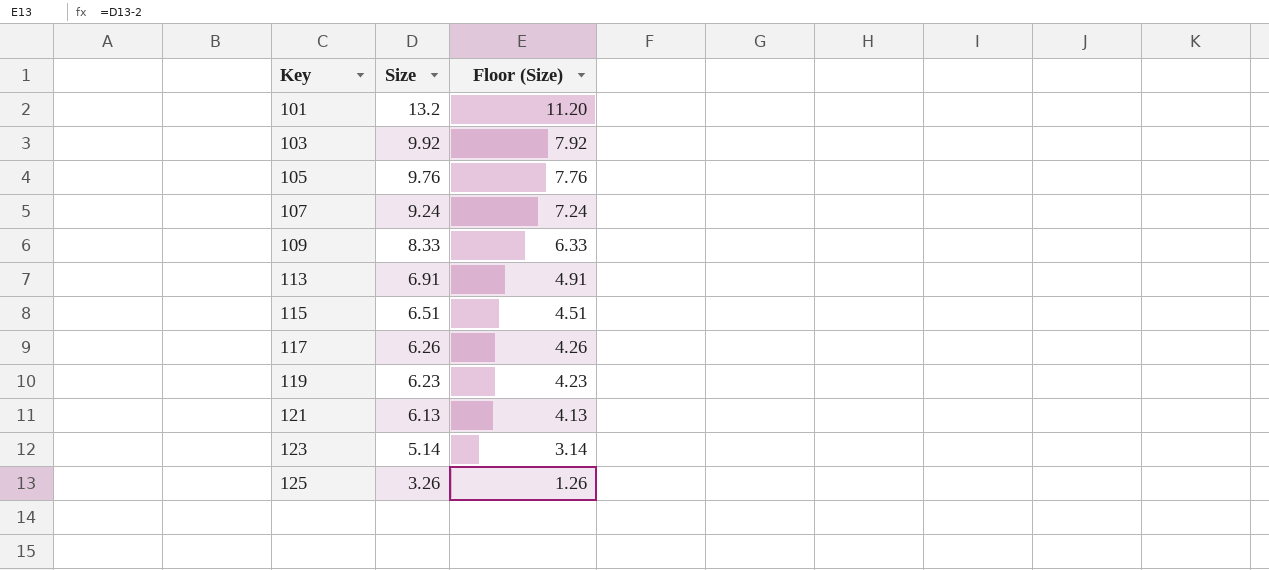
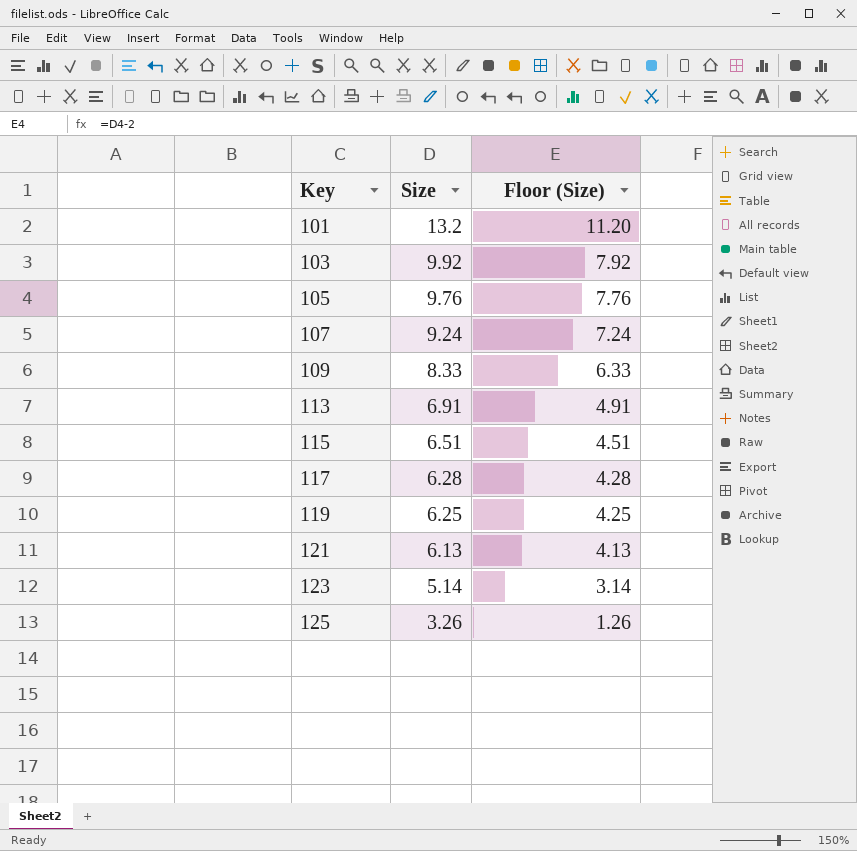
117 | Size: 6.26 -> 6.28
117 | Floor (Size): 4.26 -> 4.28
119 | Size: 6.23 -> 6.25
119 | Floor (Size): 4.23 -> 4.25

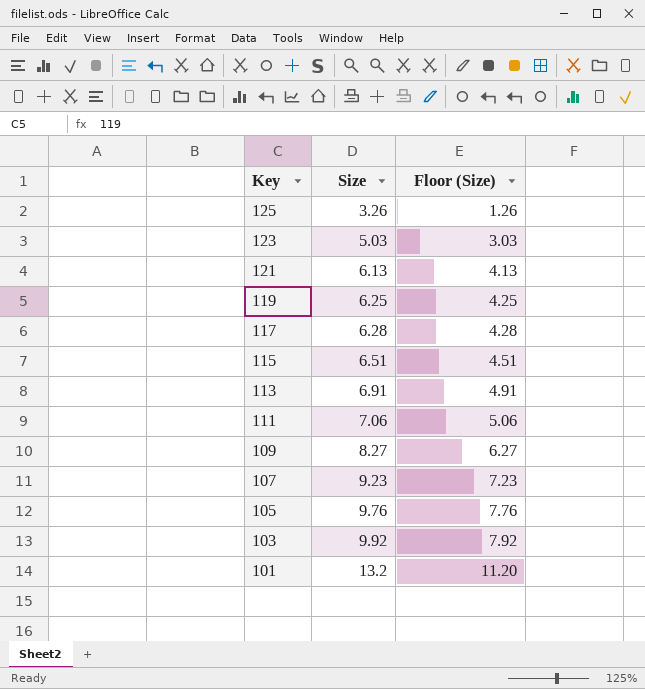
row order: Key ascending -> Key descending
123 | Size: 5.14 -> 5.03
123 | Floor (Size): 3.14 -> 3.03
row 111: none -> 7.06 | 5.06
109 | Size: 8.33 -> 8.27
109 | Floor (Size): 6.33 -> 6.27
107 | Size: 9.24 -> 9.23
107 | Floor (Size): 7.24 -> 7.23

